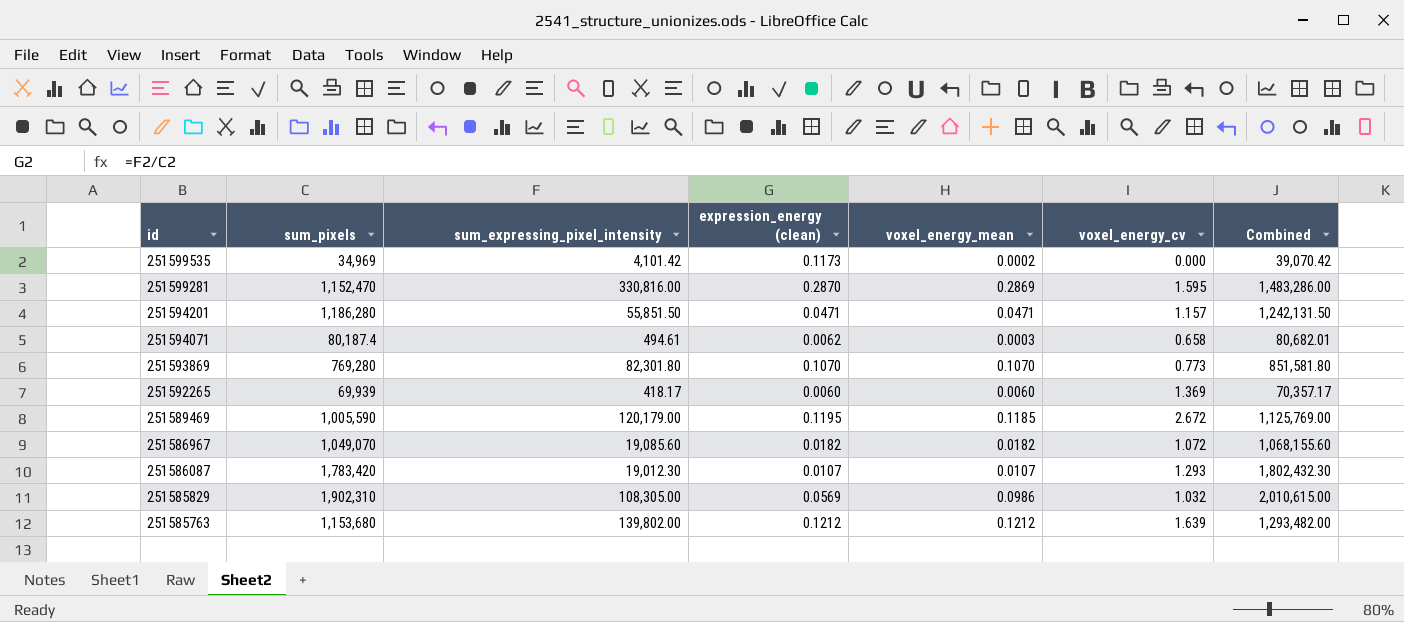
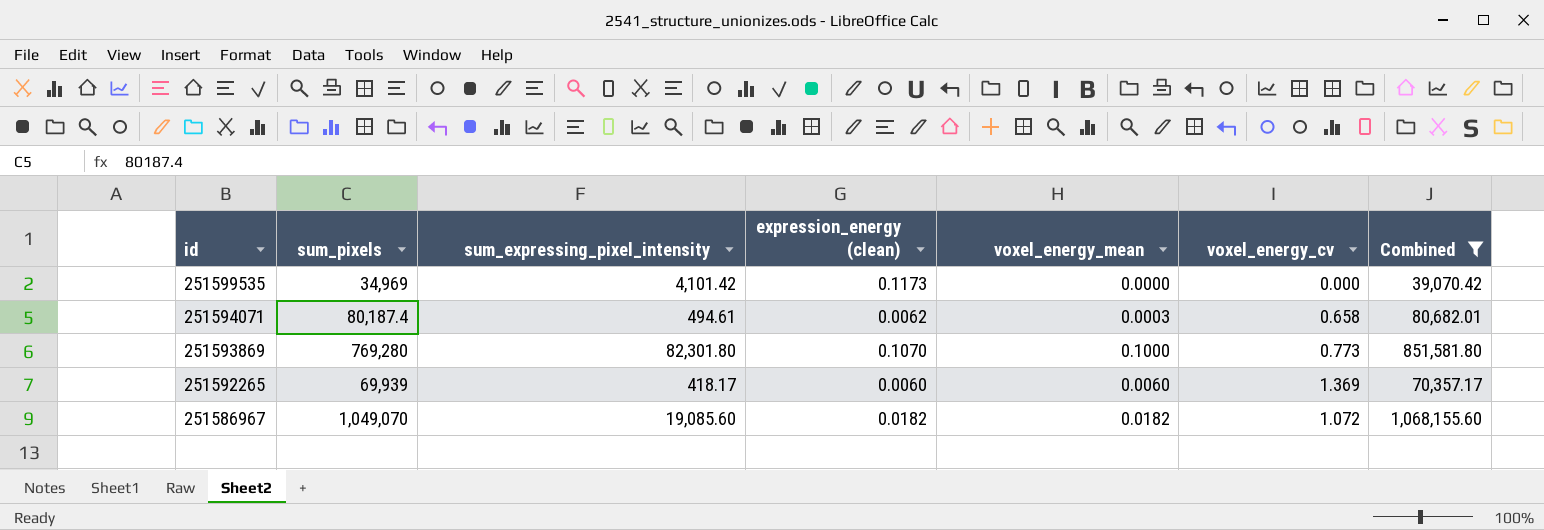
filter: none -> Combined <= 1,068,155.60
251599535 | voxel_energy_mean: 0.0002 -> 0.0000
251593869 | voxel_energy_mean: 0.1070 -> 0.1000

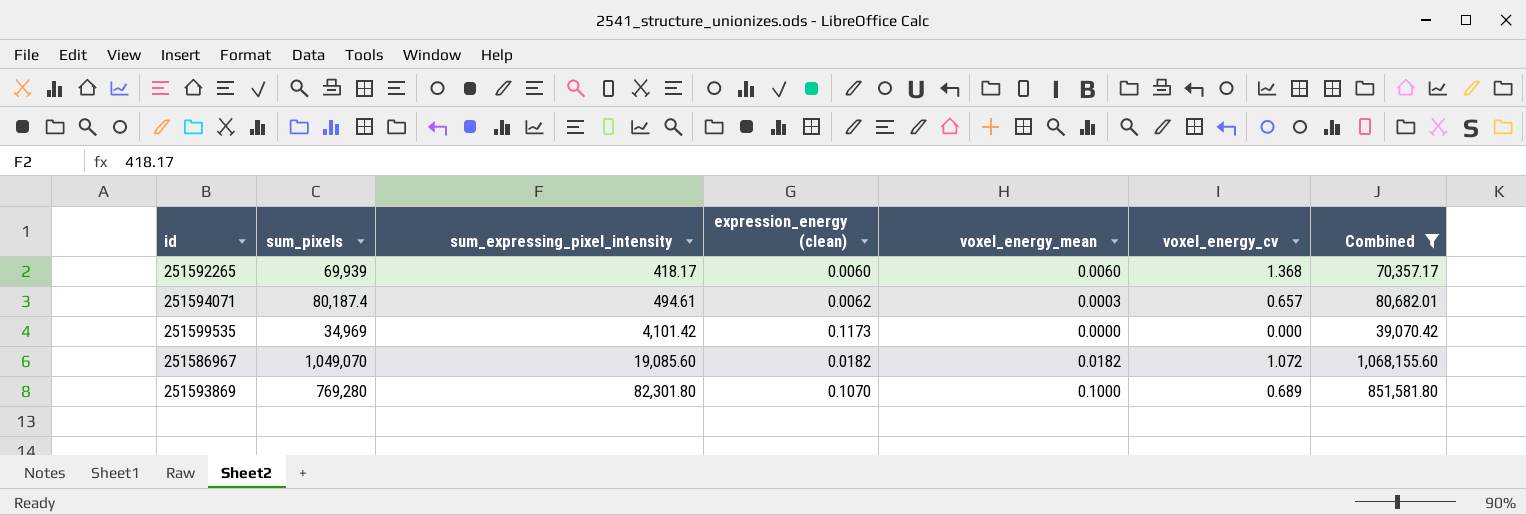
row order: id descending -> sum_expressing_pixel_intensity ascending
251592265 | voxel_energy_cv: 1.369 -> 1.368
251594071 | voxel_energy_cv: 0.658 -> 0.657
251593869 | voxel_energy_cv: 0.773 -> 0.689

